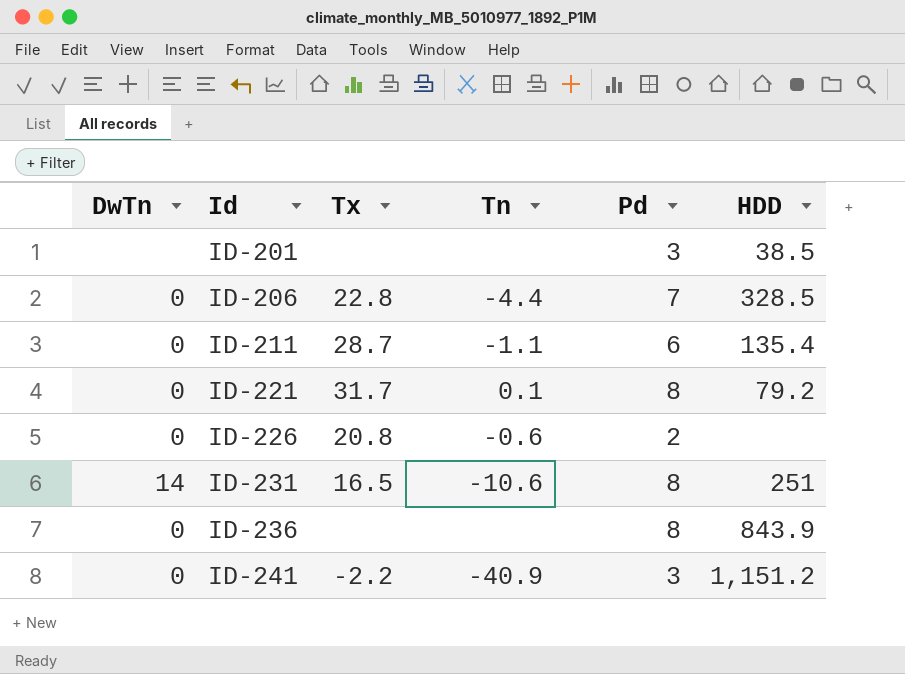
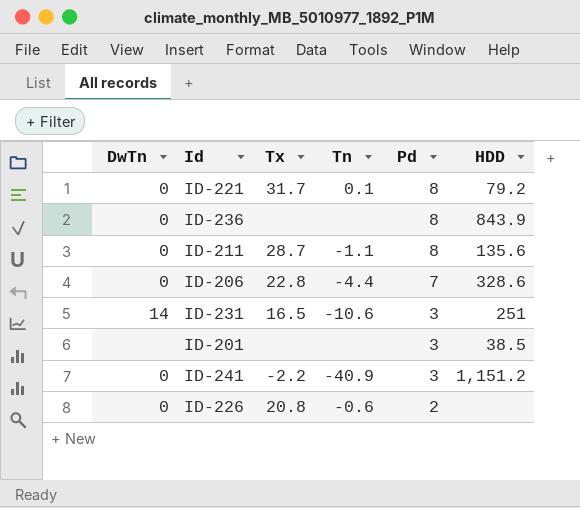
row order: Id ascending -> Pd descending
ID-211 | Pd: 6 -> 8
ID-211 | HDD: 135.4 -> 135.6
ID-206 | HDD: 328.5 -> 328.6
ID-231 | Pd: 8 -> 3

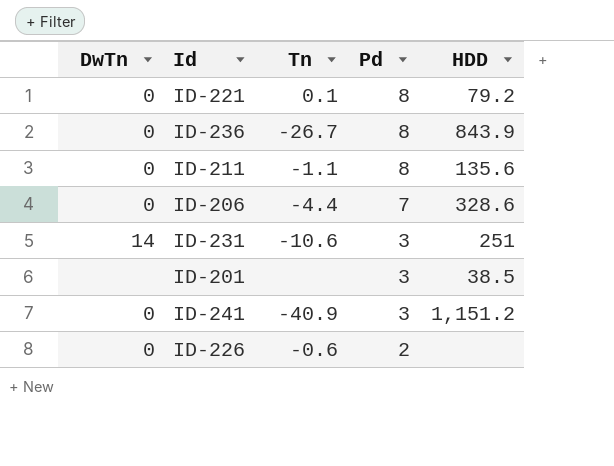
column Tx | position: 3 -> none
ID-236 | Tn: none -> -26.7

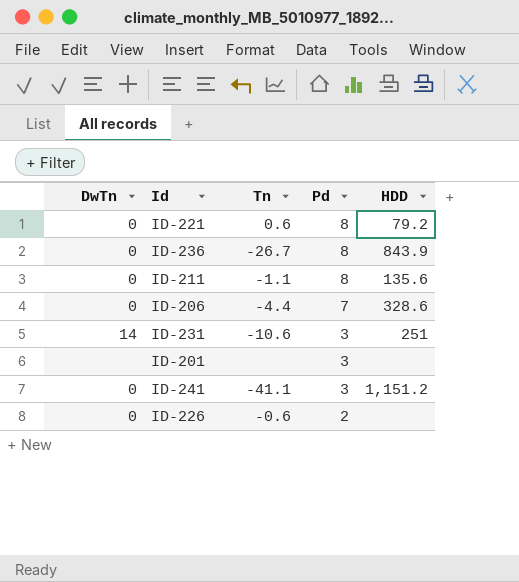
ID-221 | Tn: 0.1 -> 0.6
ID-201 | HDD: 38.5 -> none
ID-241 | Tn: -40.9 -> -41.1

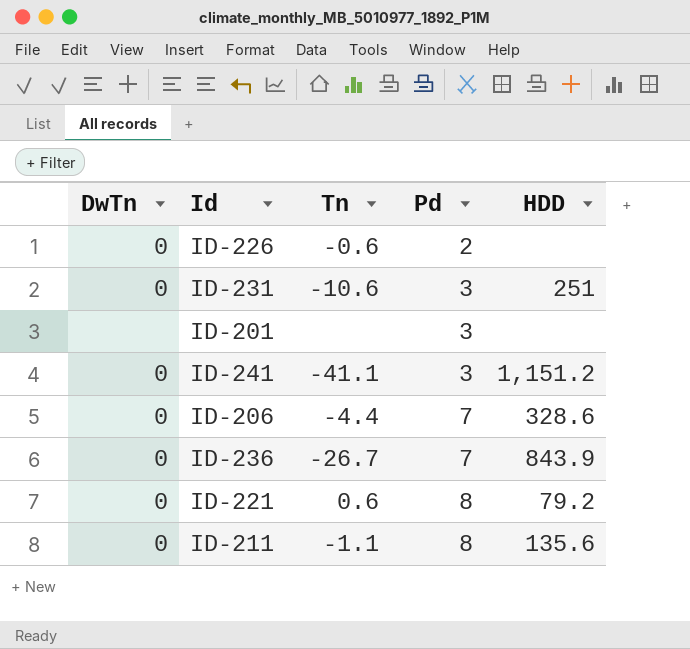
row order: Pd descending -> Pd ascending
ID-231 | DwTn: 14 -> 0
ID-236 | Pd: 8 -> 7

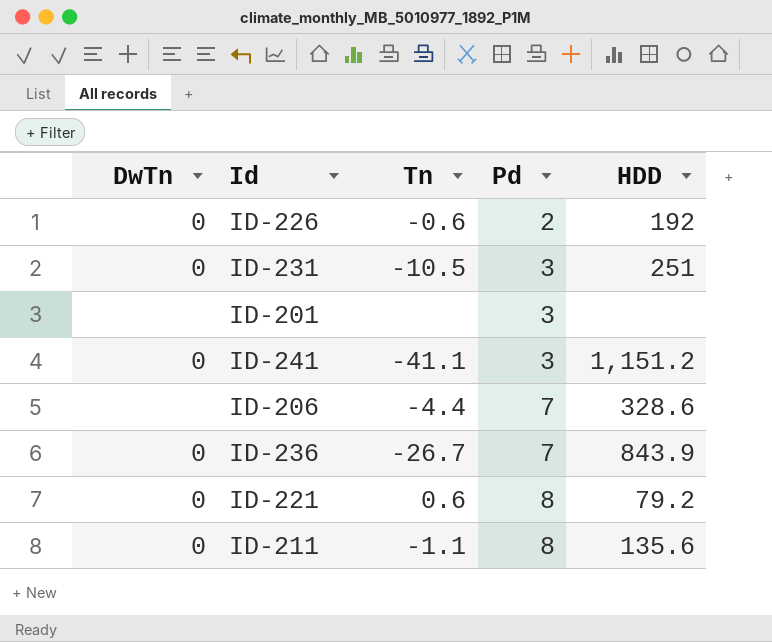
ID-226 | HDD: none -> 192
ID-231 | Tn: -10.6 -> -10.5
ID-206 | DwTn: 0 -> none

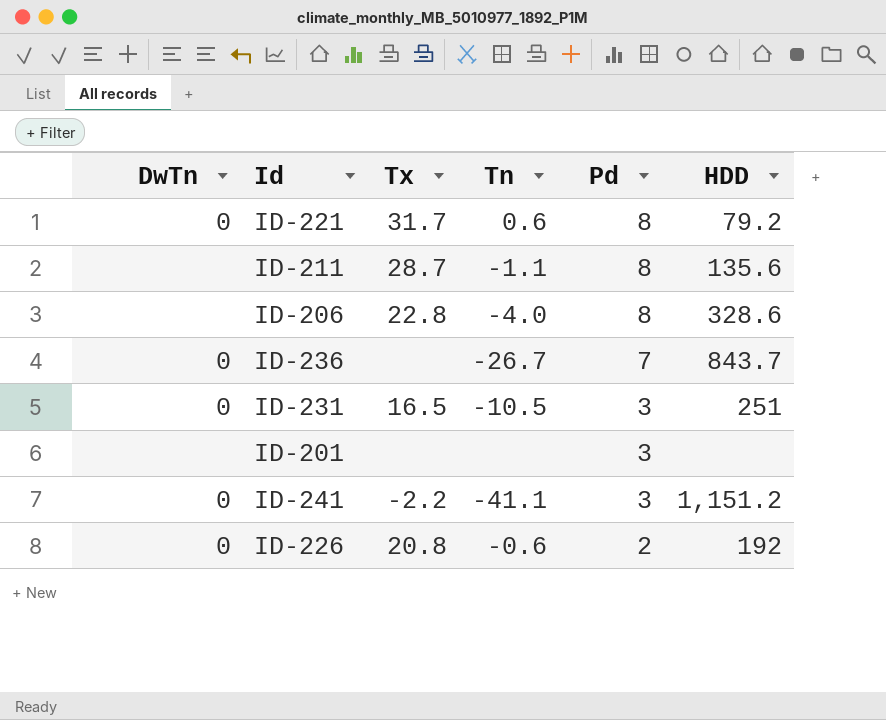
row order: Pd ascending -> Pd descending
column Tx | position: none -> 3
ID-211 | DwTn: 0 -> none
ID-206 | Tn: -4.4 -> -4.0
ID-206 | Pd: 7 -> 8
ID-236 | HDD: 843.9 -> 843.7

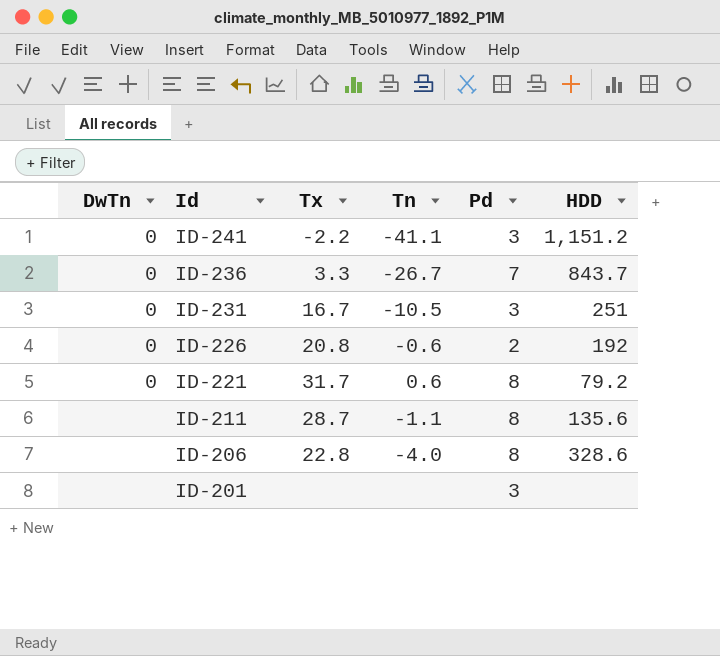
row order: Pd descending -> Id descending
ID-236 | Tx: none -> 3.3
ID-231 | Tx: 16.5 -> 16.7

